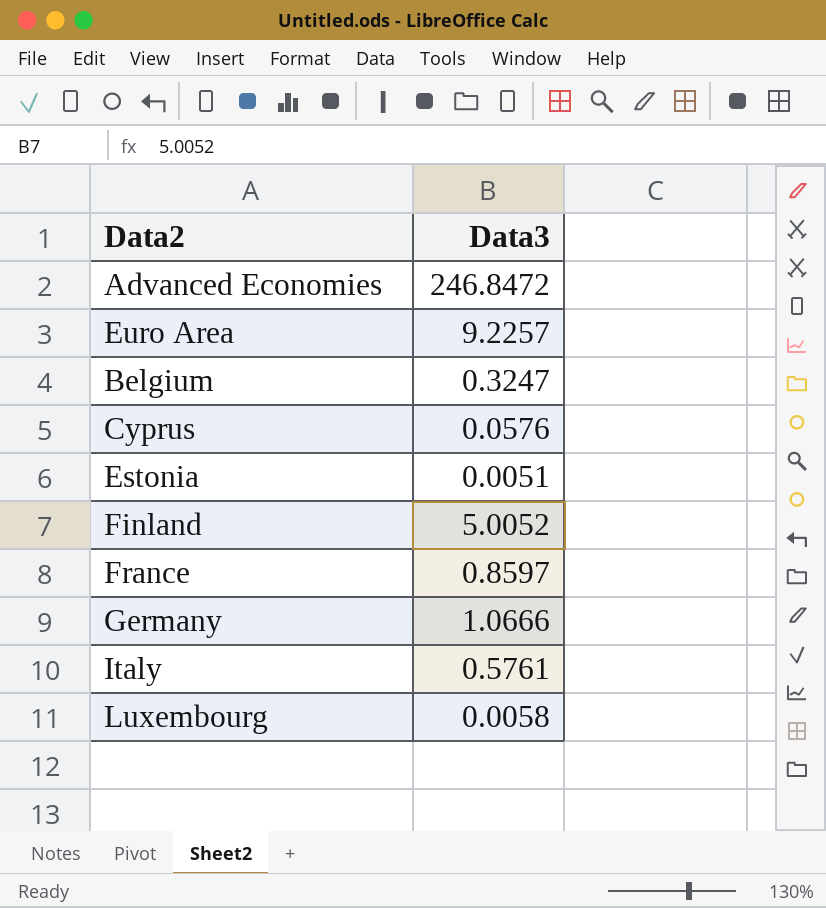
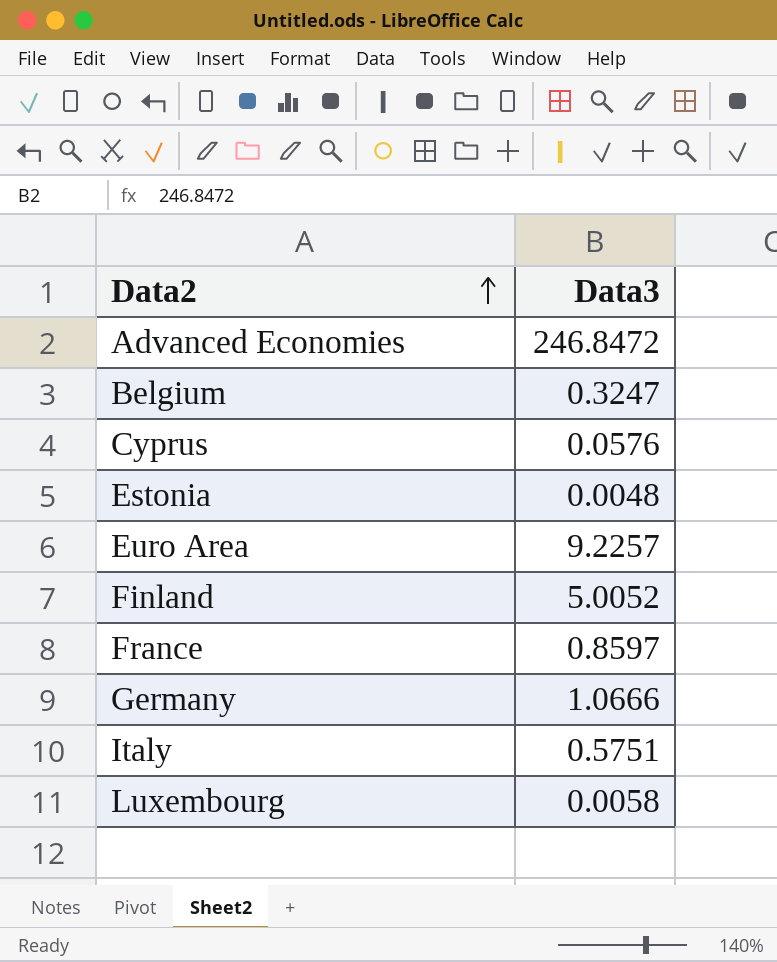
row order: none -> Data2 ascending
Estonia | Data3: 0.0051 -> 0.0048
Italy | Data3: 0.5761 -> 0.5751

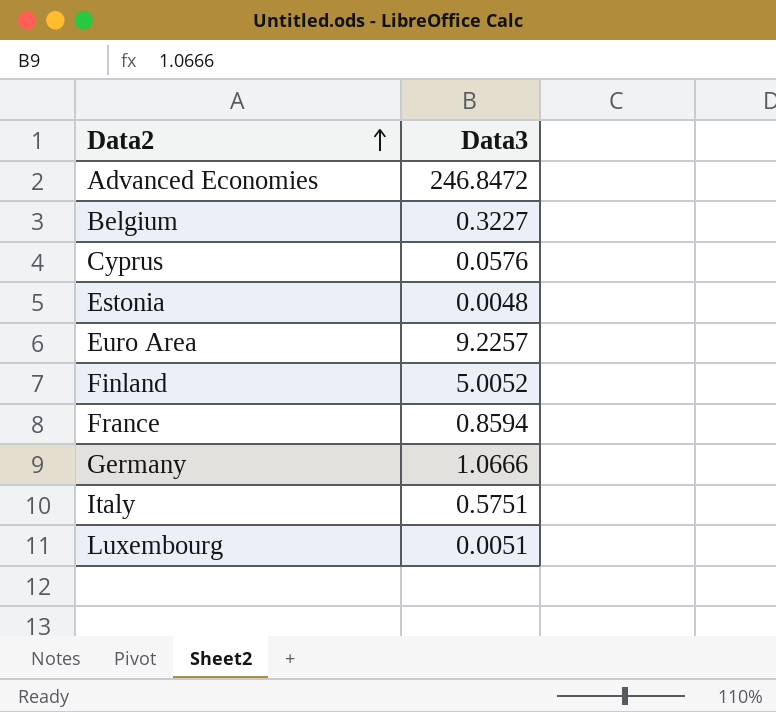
Belgium | Data3: 0.3247 -> 0.3227
France | Data3: 0.8597 -> 0.8594
Luxembourg | Data3: 0.0058 -> 0.0051

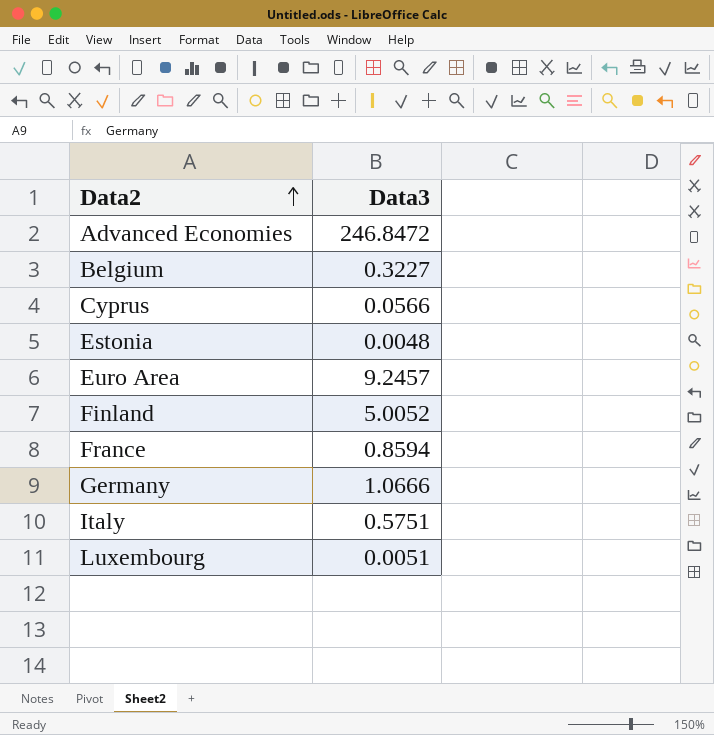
Cyprus | Data3: 0.0576 -> 0.0566
Euro Area | Data3: 9.2257 -> 9.2457

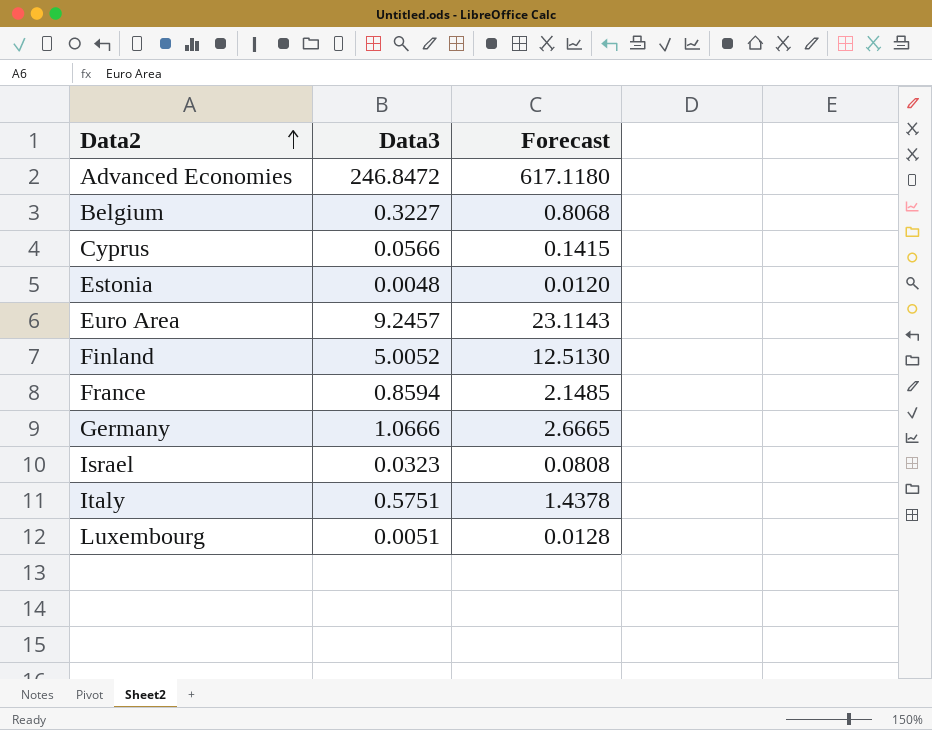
column Forecast | formula: none -> [Data3] * 2.5
row Israel: none -> 0.0323 | 0.0808

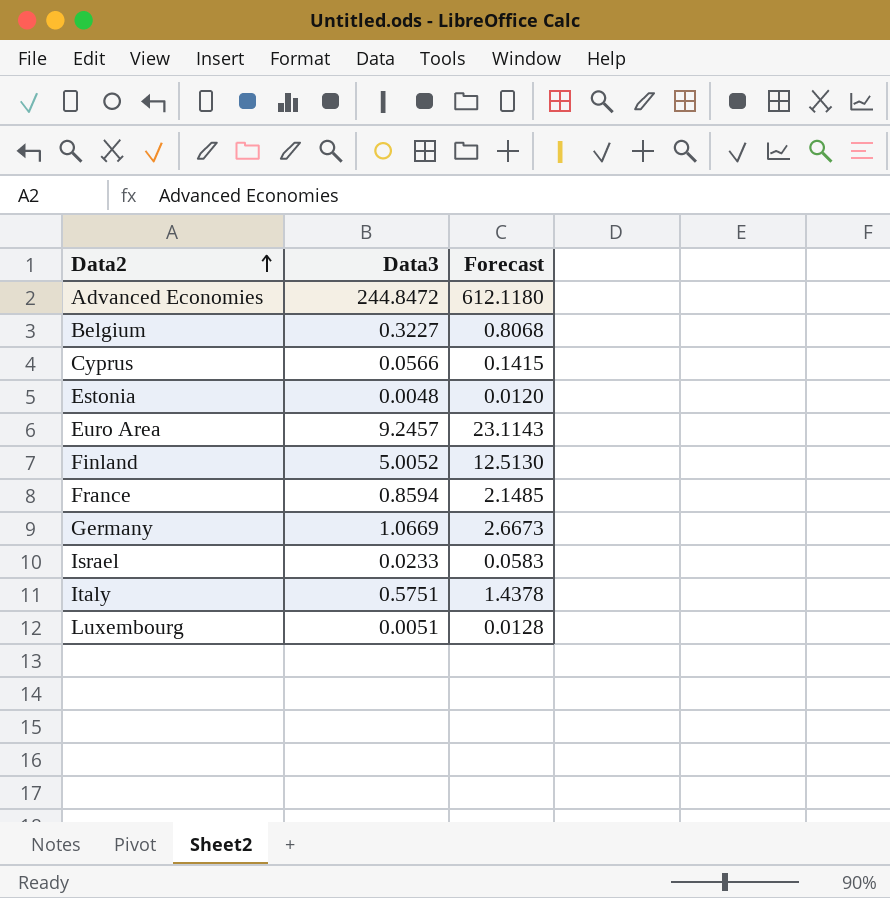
Advanced Economies | Data3: 246.8472 -> 244.8472
Advanced Economies | Forecast: 617.1180 -> 612.1180
Germany | Data3: 1.0666 -> 1.0669
Germany | Forecast: 2.6665 -> 2.6673
Israel | Data3: 0.0323 -> 0.0233
Israel | Forecast: 0.0808 -> 0.0583

